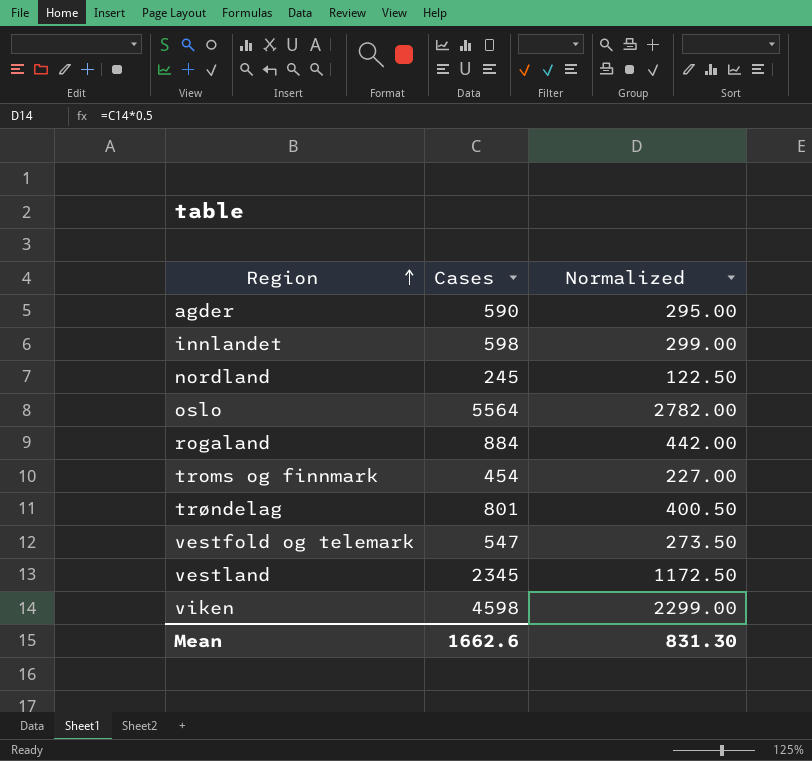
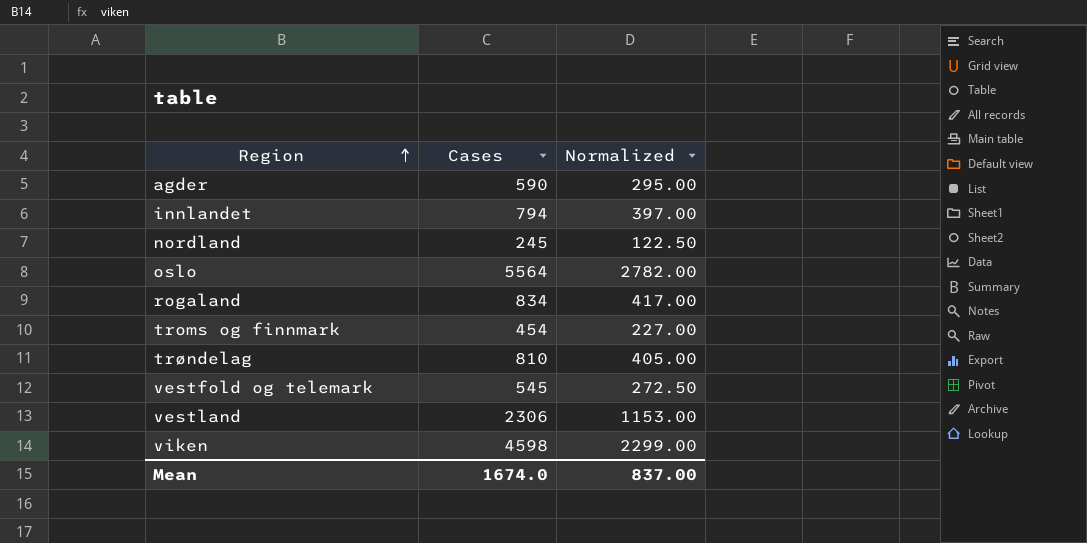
innlandet | Cases: 598 -> 794
innlandet | Normalized: 299.00 -> 397.00
rogaland | Cases: 884 -> 834
rogaland | Normalized: 442.00 -> 417.00
trøndelag | Cases: 801 -> 810
trøndelag | Normalized: 400.50 -> 405.00
vestfold og telemark | Cases: 547 -> 545
vestfold og telemark | Normalized: 273.50 -> 272.50
vestland | Cases: 2345 -> 2306
vestland | Normalized: 1172.50 -> 1153.00
Mean | Cases: 1662.6 -> 1674.0
Mean | Normalized: 831.30 -> 837.00

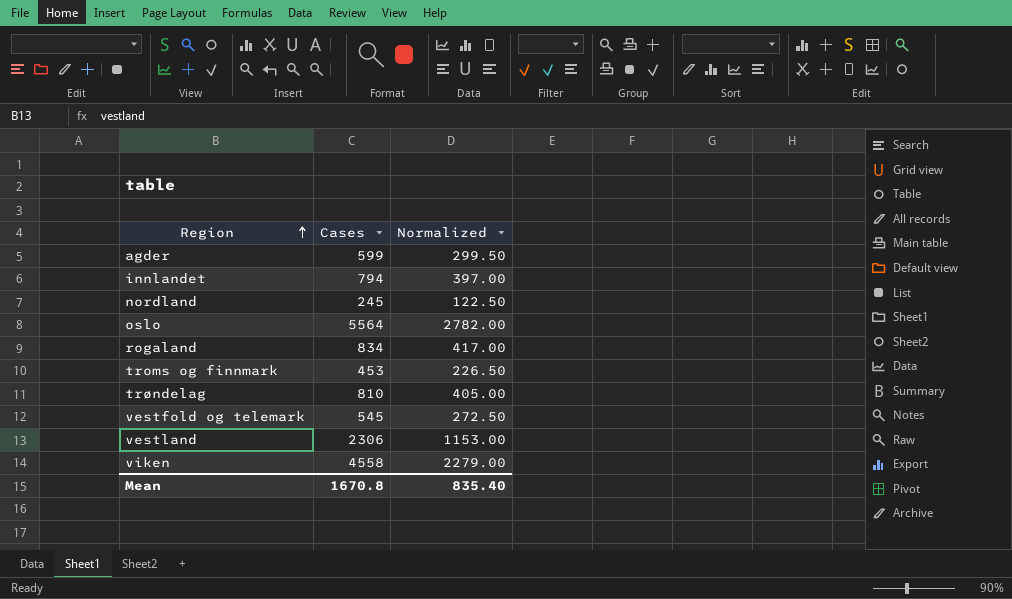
agder | Cases: 590 -> 599
agder | Normalized: 295.00 -> 299.50
troms og finnmark | Cases: 454 -> 453
troms og finnmark | Normalized: 227.00 -> 226.50
viken | Cases: 4598 -> 4558
viken | Normalized: 2299.00 -> 2279.00
Mean | Cases: 1674.0 -> 1670.8
Mean | Normalized: 837.00 -> 835.40

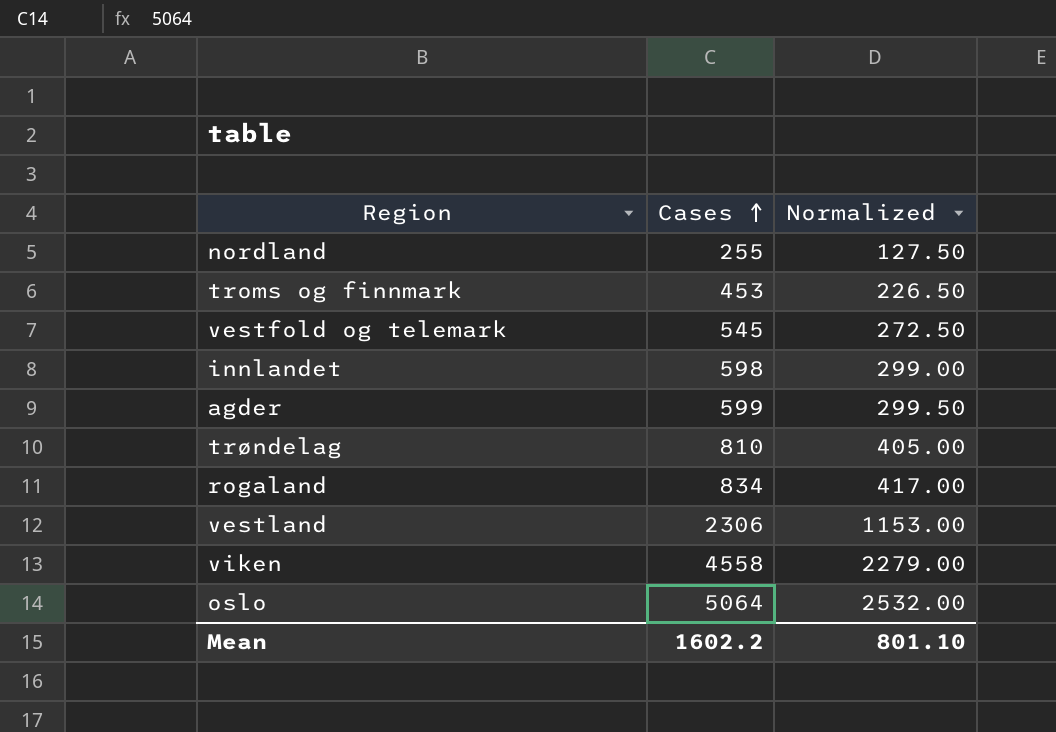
row order: Region ascending -> Cases ascending
nordland | Cases: 245 -> 255
nordland | Normalized: 122.50 -> 127.50
innlandet | Cases: 794 -> 598
innlandet | Normalized: 397.00 -> 299.00
oslo | Cases: 5564 -> 5064
oslo | Normalized: 2782.00 -> 2532.00
Mean | Cases: 1670.8 -> 1602.2
Mean | Normalized: 835.40 -> 801.10

